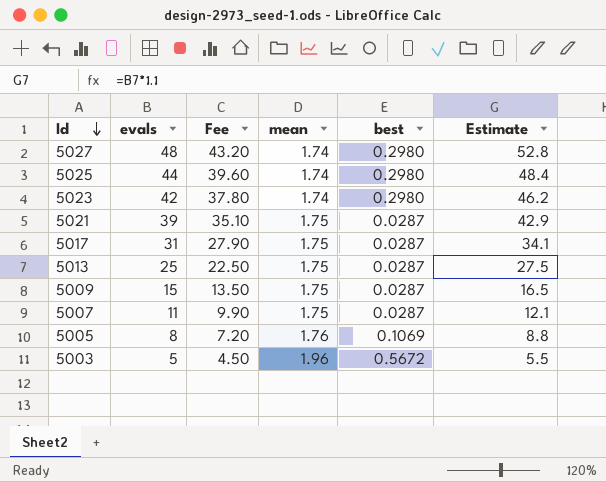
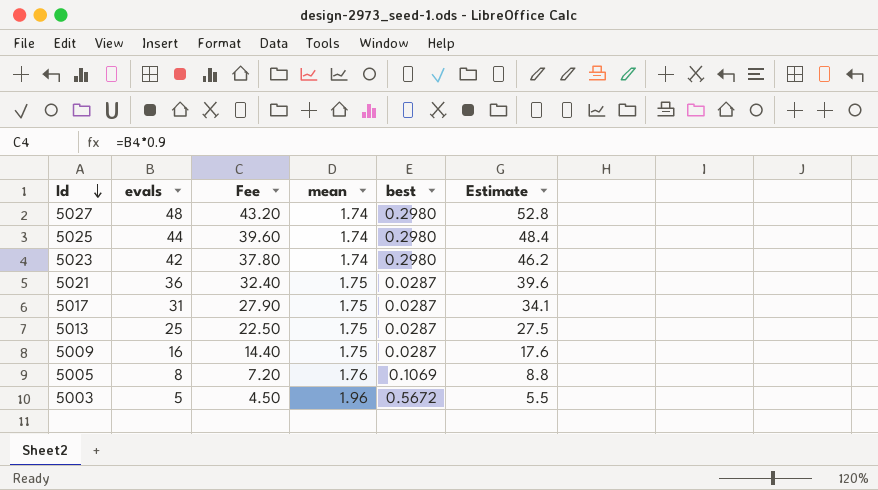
row 5007: 11 | 9.90 | 1.75 | 0.0287 | 12.1 -> none
5021 | evals: 39 -> 36
5021 | Fee: 35.10 -> 32.40
5021 | Estimate: 42.9 -> 39.6
5009 | evals: 15 -> 16
5009 | Fee: 13.50 -> 14.40
5009 | Estimate: 16.5 -> 17.6

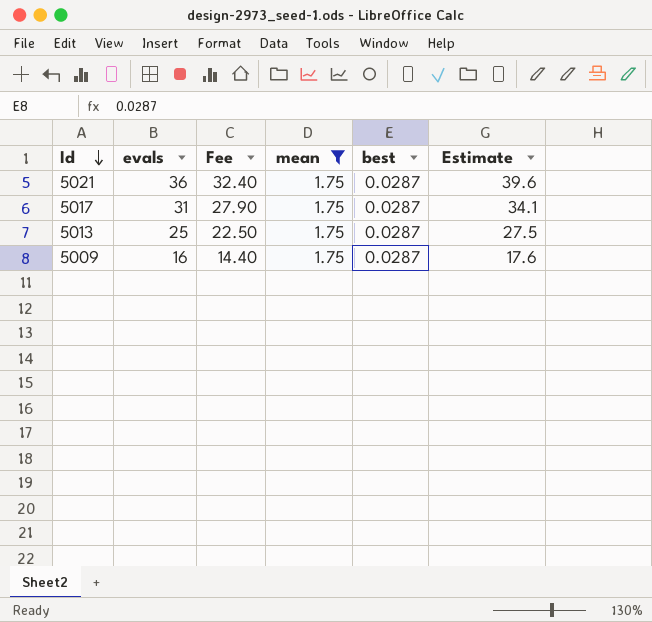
filter: none -> mean = 1.75

